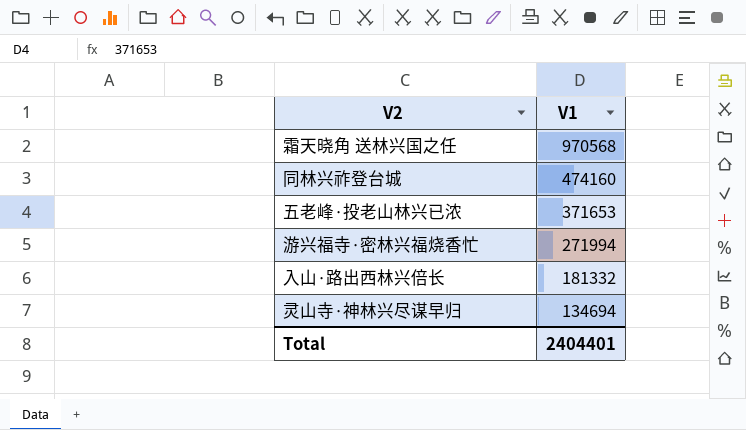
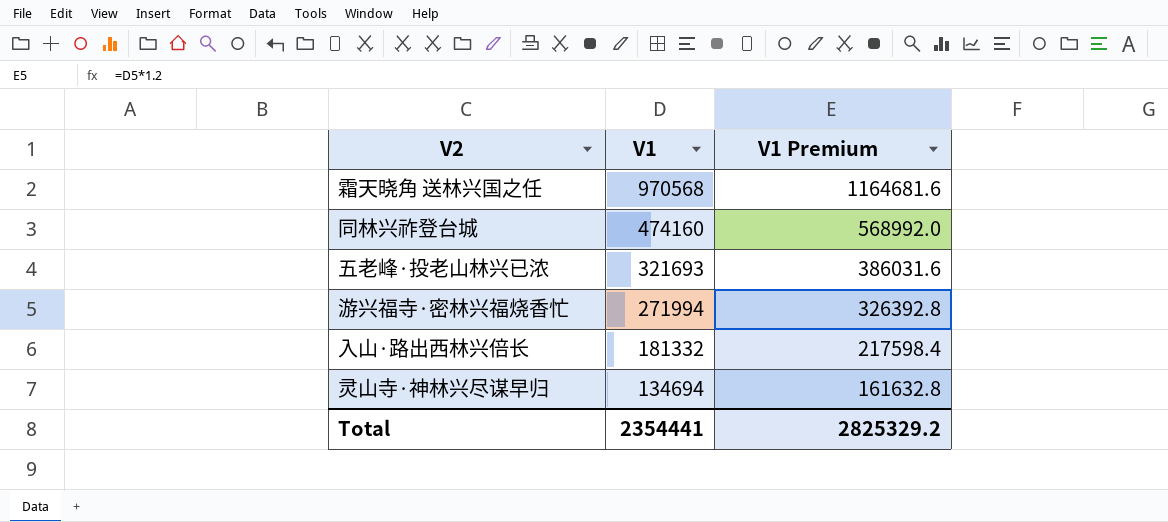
column V1 Premium | formula: none -> [V1] * 1.2
五老峰·投老山林兴已浓 | V1: 371653 -> 321693
Total | V1: 2404401 -> 2354441

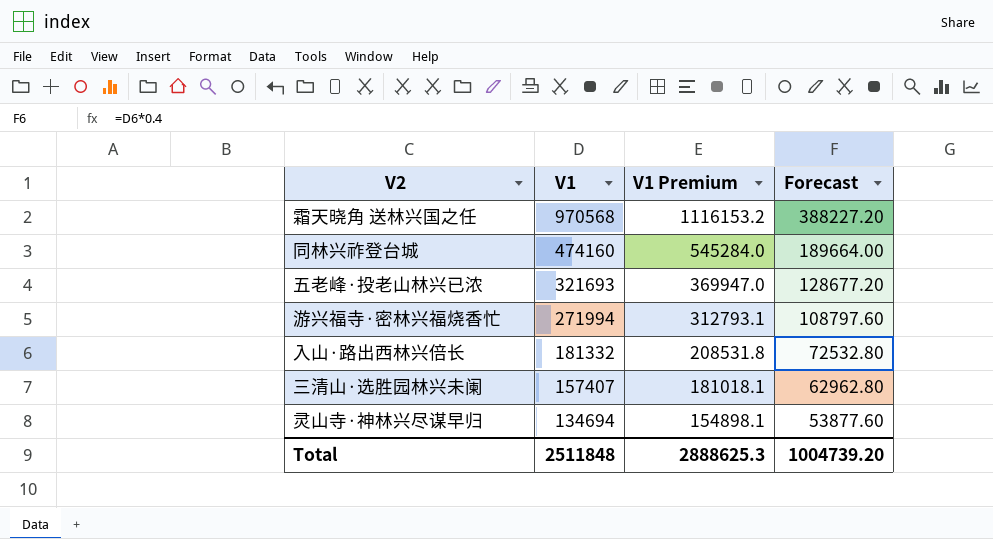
column V1 Premium | formula: [V1] * 1.2 -> [V1] * 1.15
column Forecast | formula: none -> [V1] * 0.4
row 三清山·选胜园林兴未阑: none -> 157407 | 181018.1 | 62962.80
Total | V1: 2354441 -> 2511848
Total | V1 Premium: 2825329.2 -> 2888625.3

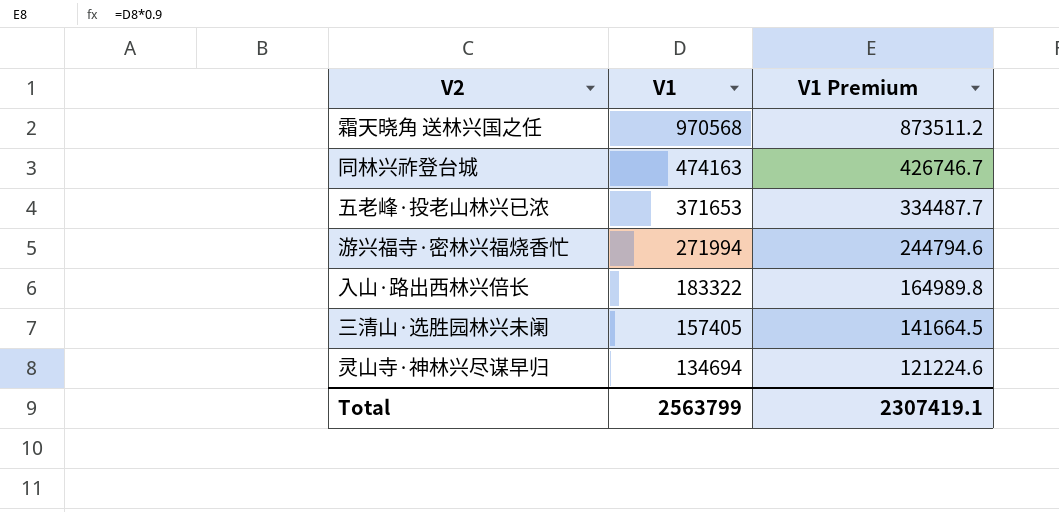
column Forecast | formula: [V1] * 0.4 -> none
column V1 Premium | formula: [V1] * 1.15 -> [V1] * 0.9
同林兴祚登台城 | V1: 474160 -> 474163
五老峰·投老山林兴已浓 | V1: 321693 -> 371653
入山·路出西林兴倍长 | V1: 181332 -> 183322
三清山·选胜园林兴未阑 | V1: 157407 -> 157405
Total | V1: 2511848 -> 2563799
Total | V1 Premium: 2888625.3 -> 2307419.1

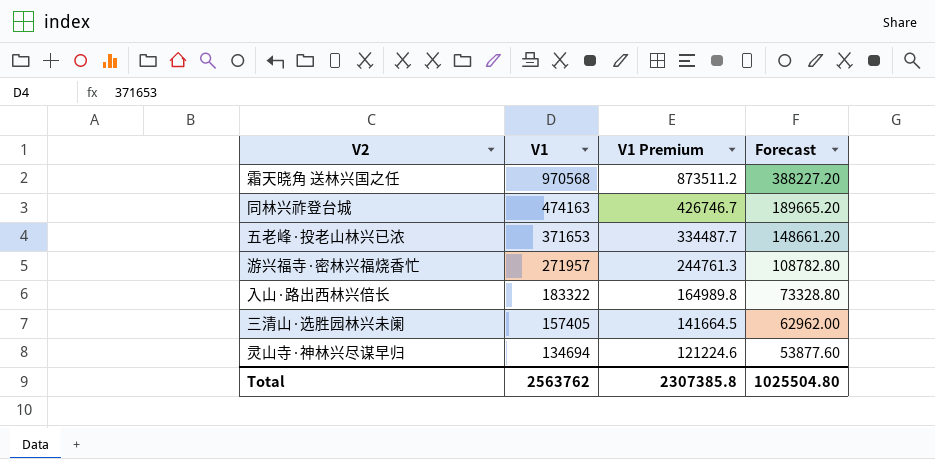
column Forecast | formula: none -> [V1] * 0.4
游兴福寺·密林兴福烧香忙 | V1: 271994 -> 271957
游兴福寺·密林兴福烧香忙 | V1 Premium: 244794.6 -> 244761.3
Total | V1: 2563799 -> 2563762
Total | V1 Premium: 2307419.1 -> 2307385.8

